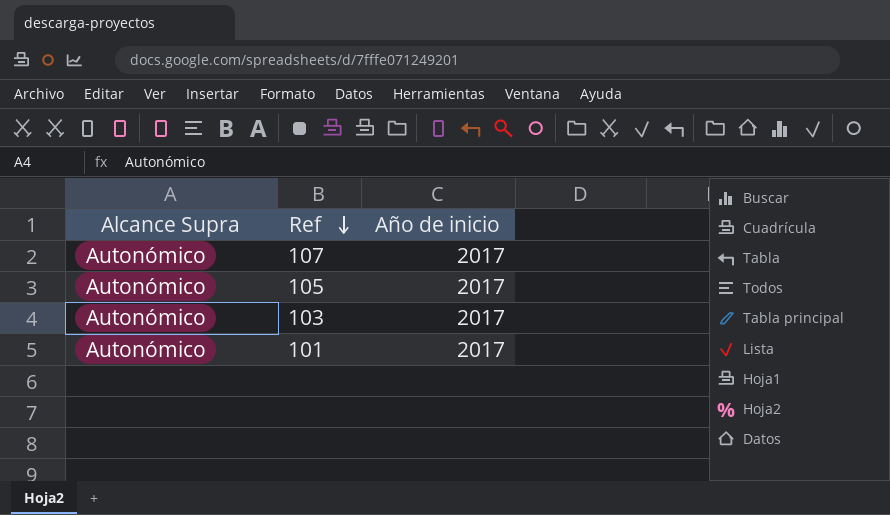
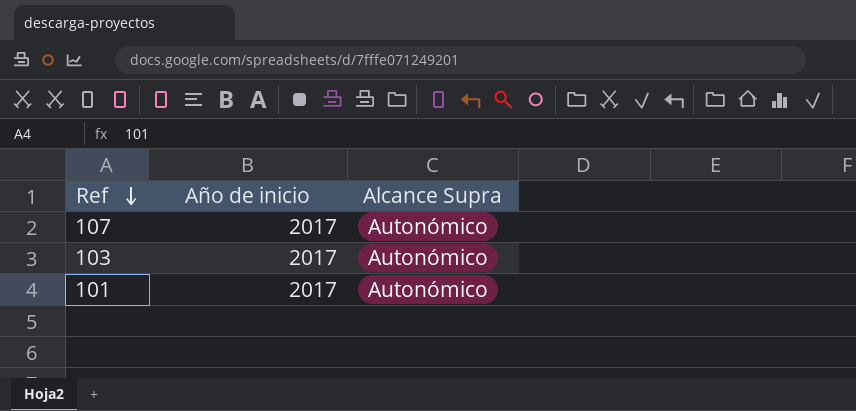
column Alcance Supra | position: 1 -> 3
row 105: Autonómico | 2017 -> none

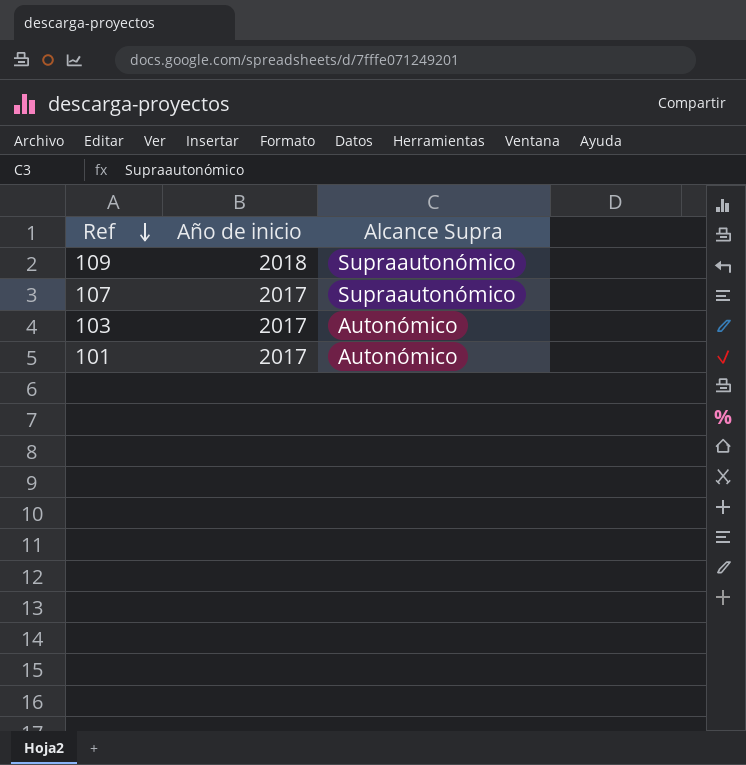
row 109: none -> 2018 | Supraautonómico
107 | Alcance Supra: Autonómico -> Supraautonómico

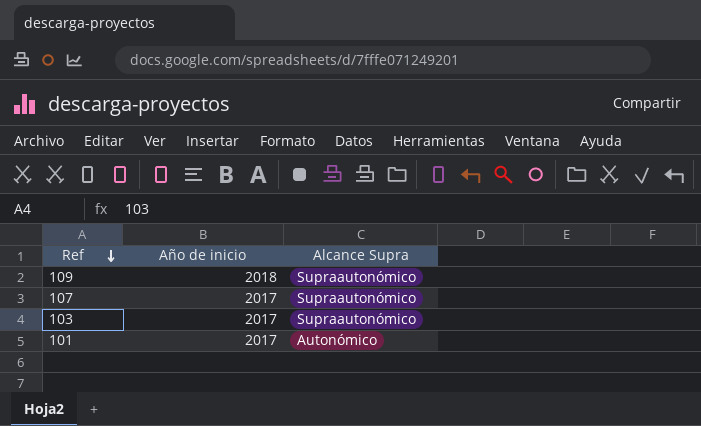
103 | Alcance Supra: Autonómico -> Supraautonómico

